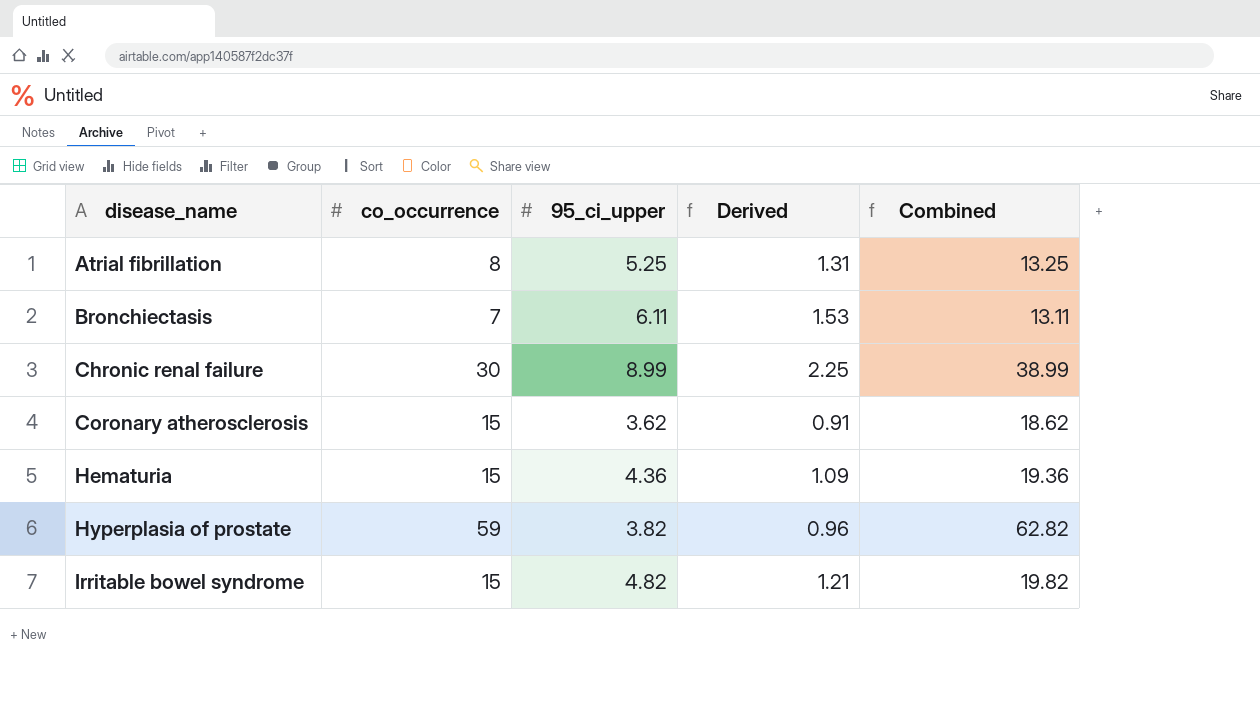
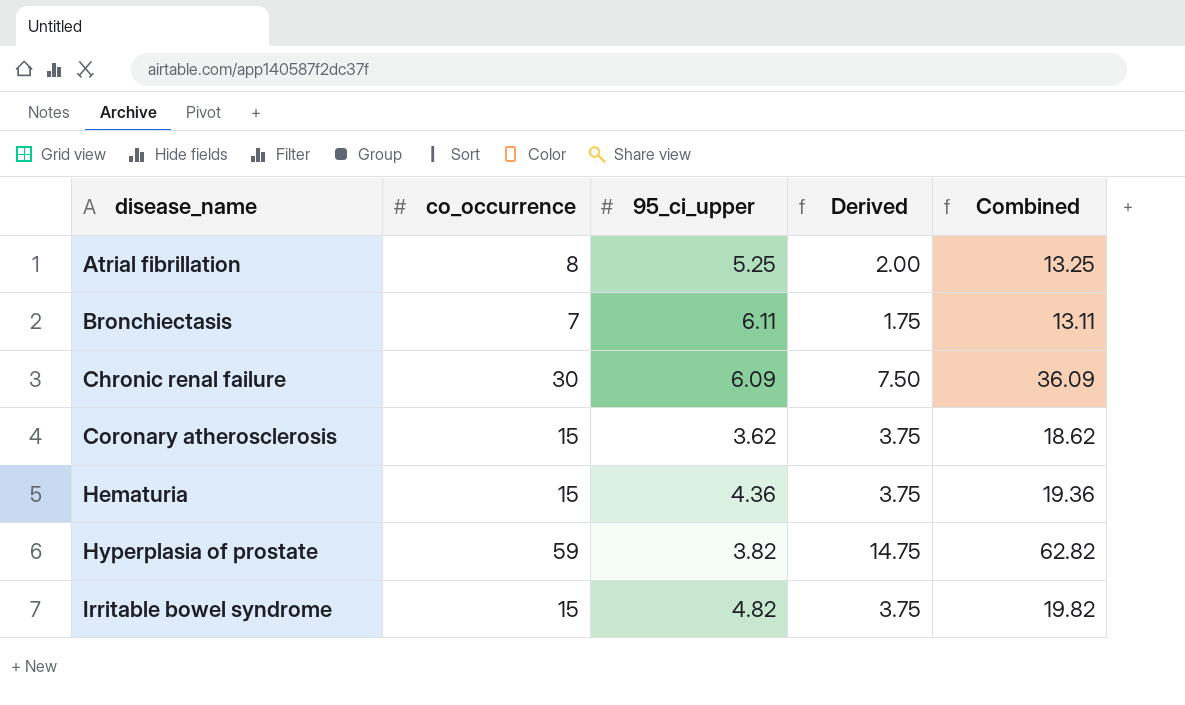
column Derived | formula: [95_ci_upper] * 0.25 -> [co_occurrence] * 0.25
Chronic renal failure | 95_ci_upper: 8.99 -> 6.09
Chronic renal failure | Combined: 38.99 -> 36.09

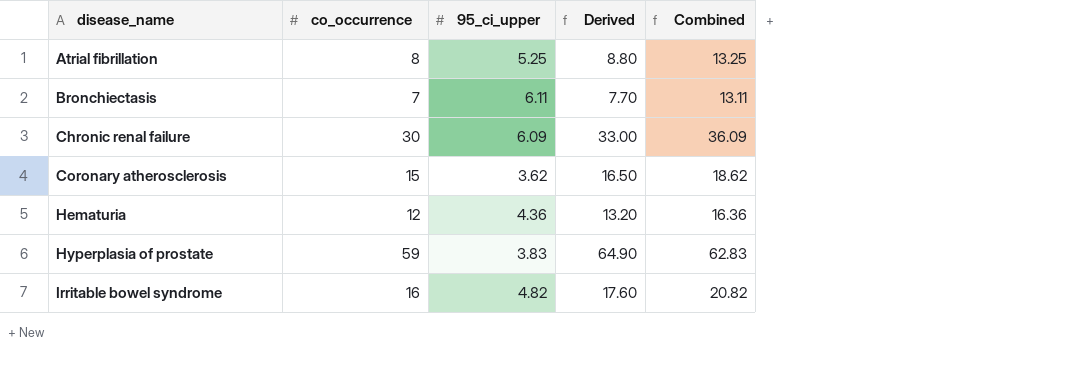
column Derived | formula: [co_occurrence] * 0.25 -> [co_occurrence] * 1.1
Hematuria | co_occurrence: 15 -> 12
Hematuria | Combined: 19.36 -> 16.36
Hyperplasia of prostate | 95_ci_upper: 3.82 -> 3.83
Hyperplasia of prostate | Combined: 62.82 -> 62.83
Irritable bowel syndrome | co_occurrence: 15 -> 16
Irritable bowel syndrome | Combined: 19.82 -> 20.82

